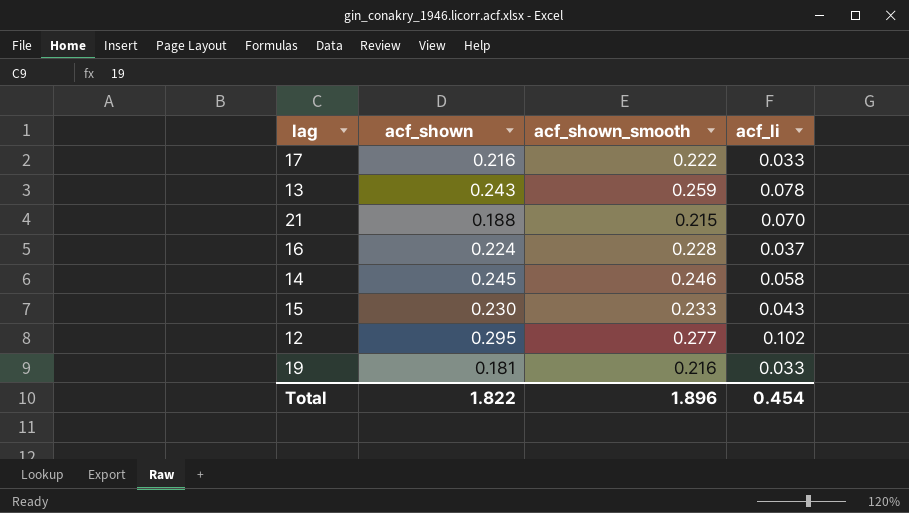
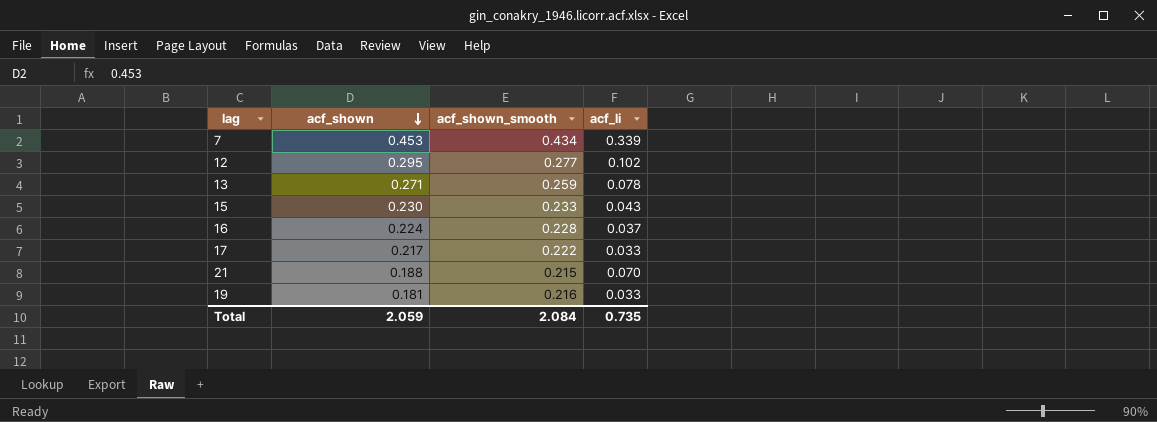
row order: none -> acf_shown descending
row 14: 0.245 | 0.246 | 0.058 -> none
row 7: none -> 0.453 | 0.434 | 0.339
13 | acf_shown: 0.243 -> 0.271
17 | acf_shown: 0.216 -> 0.217
Total | acf_shown: 1.822 -> 2.059
Total | acf_shown_smooth: 1.896 -> 2.084
Total | acf_li: 0.454 -> 0.735

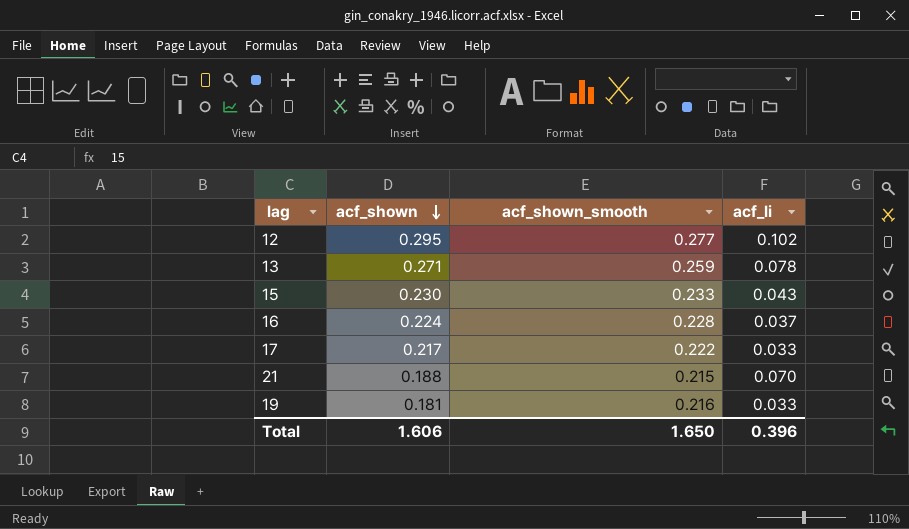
row 7: 0.453 | 0.434 | 0.339 -> none
Total | acf_shown: 2.059 -> 1.606
Total | acf_shown_smooth: 2.084 -> 1.650
Total | acf_li: 0.735 -> 0.396

